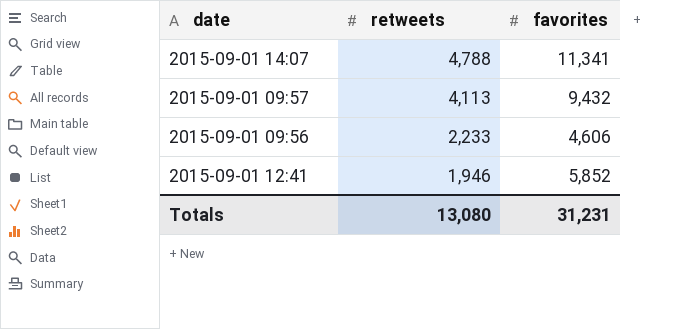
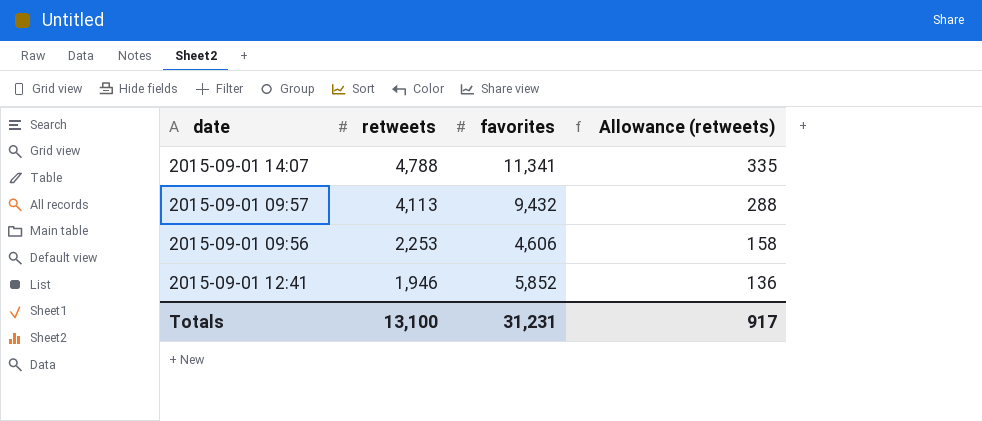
column Allowance (retweets) | formula: none -> [retweets] * 0.07
2015-09-01 09:56 | retweets: 2,233 -> 2,253
Totals | retweets: 13,080 -> 13,100

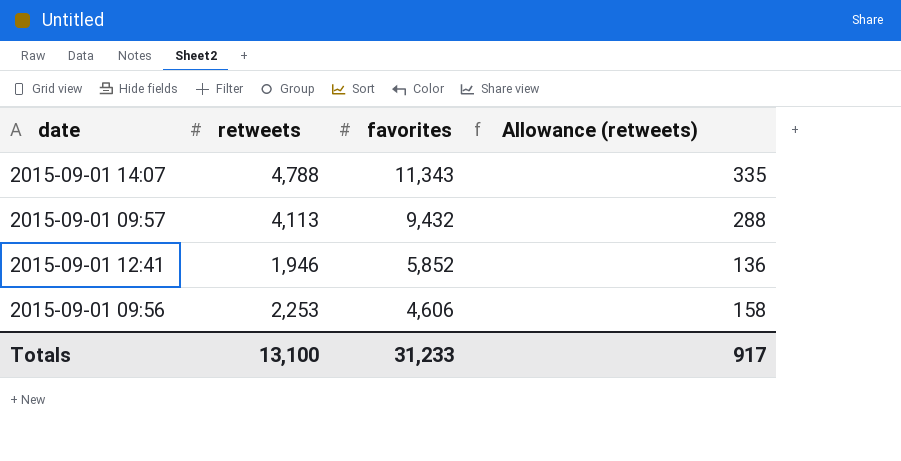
row order: retweets descending -> favorites descending
2015-09-01 14:07 | favorites: 11,341 -> 11,343
Totals | favorites: 31,231 -> 31,233

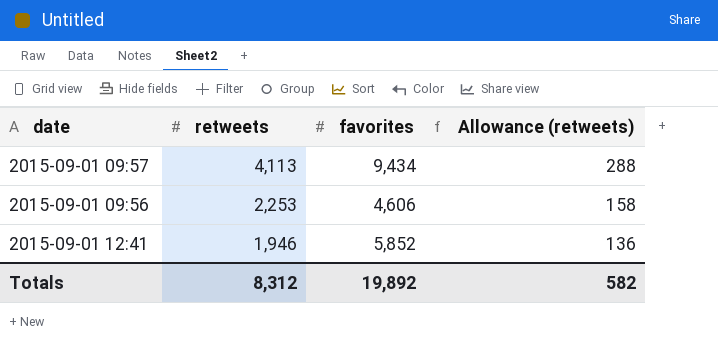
row order: favorites descending -> retweets descending
row 2015-09-01 14:07: 4,788 | 11,343 | 335 -> none
2015-09-01 09:57 | favorites: 9,432 -> 9,434
Totals | retweets: 13,100 -> 8,312
Totals | favorites: 31,233 -> 19,892
Totals | Allowance (retweets): 917 -> 582

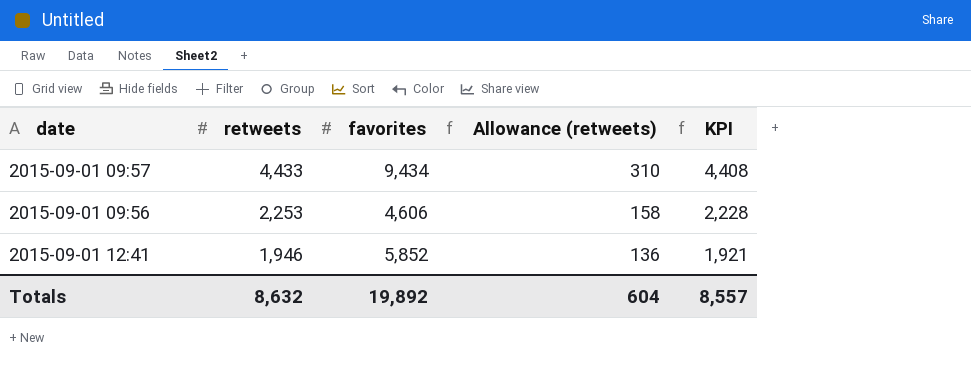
column KPI | formula: none -> [retweets] - 25
2015-09-01 09:57 | retweets: 4,113 -> 4,433
2015-09-01 09:57 | Allowance (retweets): 288 -> 310
Totals | retweets: 8,312 -> 8,632
Totals | Allowance (retweets): 582 -> 604

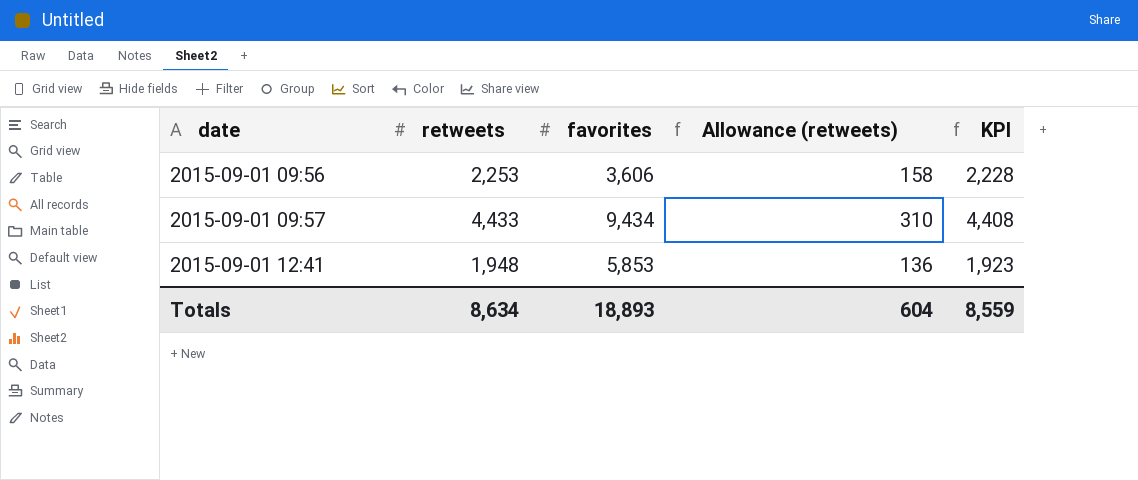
row order: retweets descending -> date ascending
2015-09-01 09:56 | favorites: 4,606 -> 3,606
2015-09-01 12:41 | retweets: 1,946 -> 1,948
2015-09-01 12:41 | favorites: 5,852 -> 5,853
2015-09-01 12:41 | KPI: 1,921 -> 1,923
Totals | retweets: 8,632 -> 8,634
Totals | favorites: 19,892 -> 18,893
Totals | KPI: 8,557 -> 8,559

